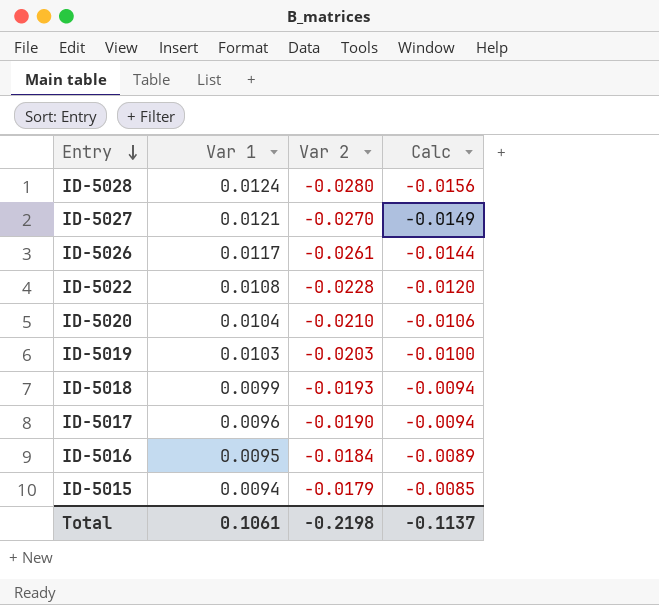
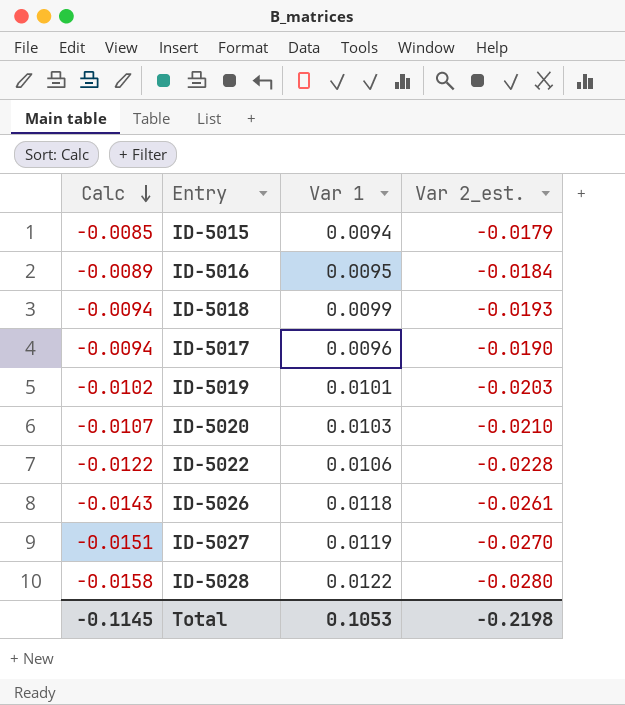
row order: Entry descending -> Calc descending
column Calc | position: 4 -> 1
column name: Var 2 -> Var 2_est.
ID-5019 | Calc: -0.0100 -> -0.0102
ID-5019 | Var 1: 0.0103 -> 0.0101
ID-5020 | Calc: -0.0106 -> -0.0107
ID-5020 | Var 1: 0.0104 -> 0.0103
ID-5022 | Calc: -0.0120 -> -0.0122
ID-5022 | Var 1: 0.0108 -> 0.0106
ID-5026 | Calc: -0.0144 -> -0.0143
ID-5026 | Var 1: 0.0117 -> 0.0118
ID-5027 | Calc: -0.0149 -> -0.0151
ID-5027 | Var 1: 0.0121 -> 0.0119
ID-5028 | Calc: -0.0156 -> -0.0158
ID-5028 | Var 1: 0.0124 -> 0.0122
Total | Calc: -0.1137 -> -0.1145
Total | Var 1: 0.1061 -> 0.1053

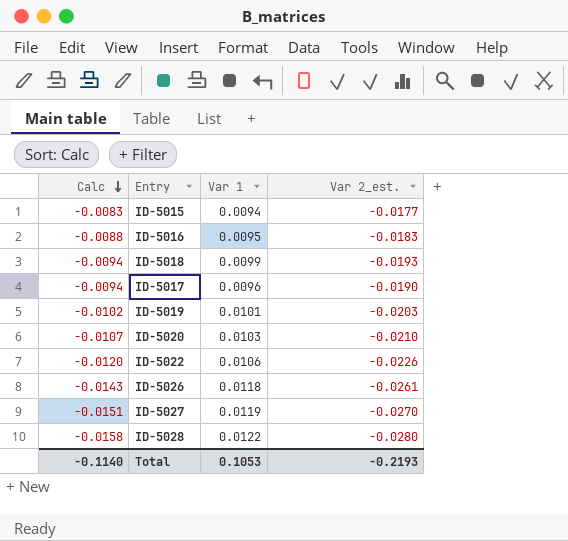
ID-5015 | Calc: -0.0085 -> -0.0083
ID-5015 | Var 2_est.: -0.0179 -> -0.0177
ID-5016 | Calc: -0.0089 -> -0.0088
ID-5016 | Var 2_est.: -0.0184 -> -0.0183
ID-5022 | Calc: -0.0122 -> -0.0120
ID-5022 | Var 2_est.: -0.0228 -> -0.0226
Total | Calc: -0.1145 -> -0.1140
Total | Var 2_est.: -0.2198 -> -0.2193

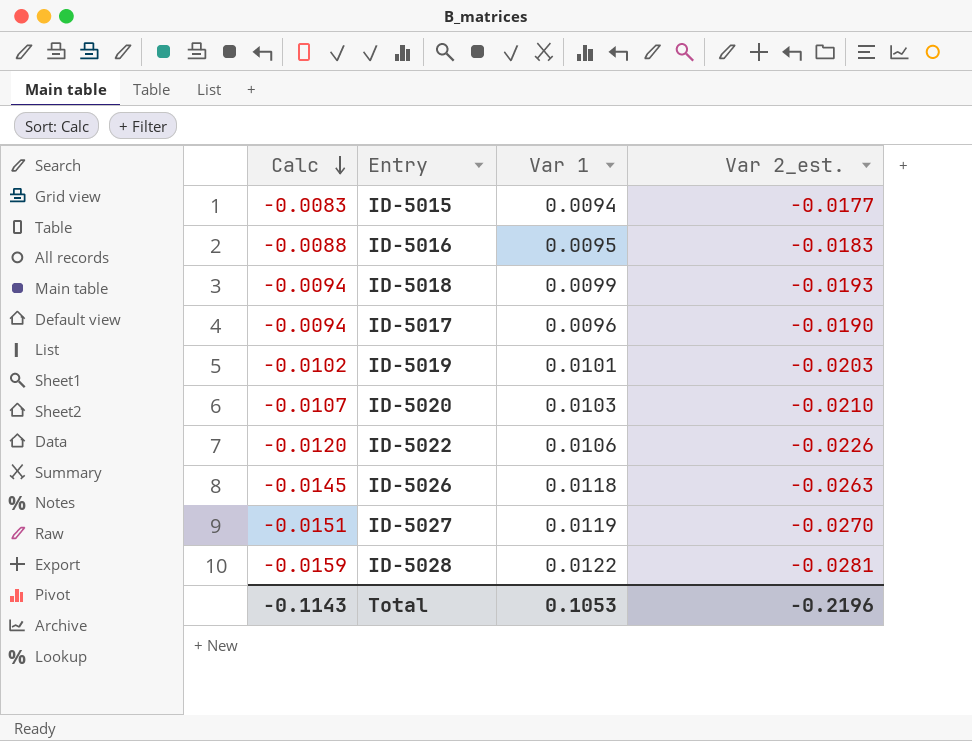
ID-5026 | Calc: -0.0143 -> -0.0145
ID-5026 | Var 2_est.: -0.0261 -> -0.0263
ID-5028 | Calc: -0.0158 -> -0.0159
ID-5028 | Var 2_est.: -0.0280 -> -0.0281
Total | Calc: -0.1140 -> -0.1143
Total | Var 2_est.: -0.2193 -> -0.2196

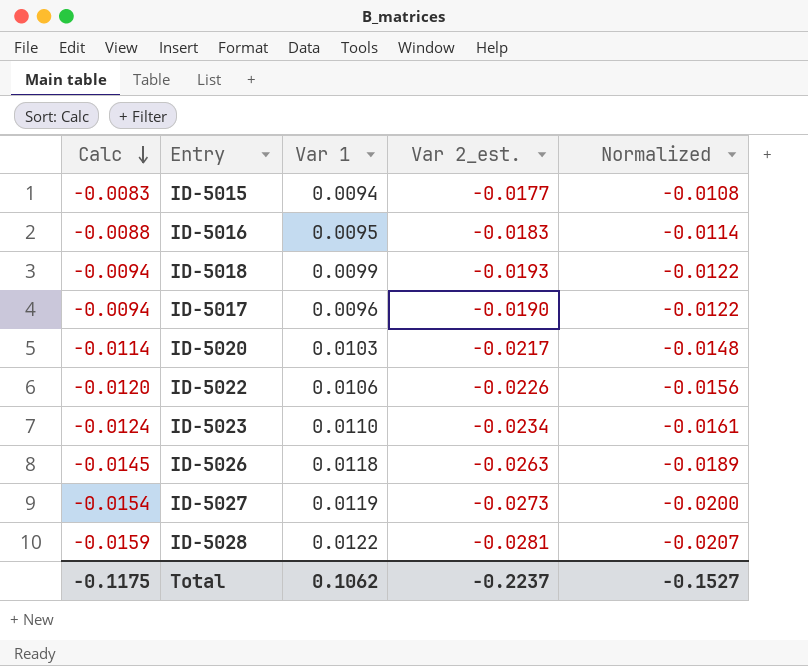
column Normalized | formula: none -> [Calc] * 1.3
row ID-5019: -0.0102 | 0.0101 | -0.0203 -> none
ID-5020 | Calc: -0.0107 -> -0.0114
ID-5020 | Var 2_est.: -0.0210 -> -0.0217
row ID-5023: none -> -0.0124 | 0.0110 | -0.0234 | -0.0161
ID-5027 | Calc: -0.0151 -> -0.0154
ID-5027 | Var 2_est.: -0.0270 -> -0.0273
Total | Calc: -0.1143 -> -0.1175
Total | Var 1: 0.1053 -> 0.1062
Total | Var 2_est.: -0.2196 -> -0.2237

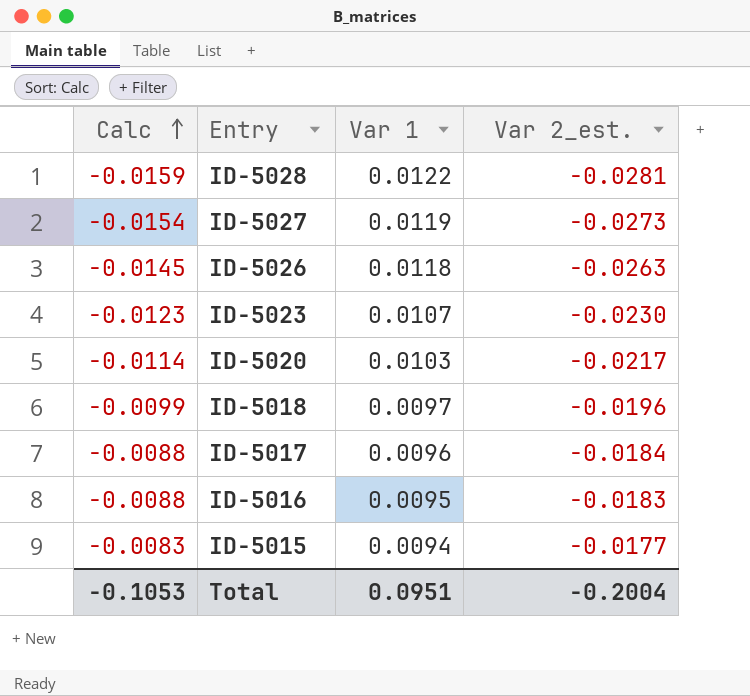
row order: Calc descending -> Calc ascending
column Normalized | formula: [Calc] * 1.3 -> none
row ID-5022: -0.0120 | 0.0106 | -0.0226 | -0.0156 -> none
ID-5023 | Calc: -0.0124 -> -0.0123
ID-5023 | Var 1: 0.0110 -> 0.0107
ID-5023 | Var 2_est.: -0.0234 -> -0.0230
ID-5018 | Calc: -0.0094 -> -0.0099
ID-5018 | Var 1: 0.0099 -> 0.0097
ID-5018 | Var 2_est.: -0.0193 -> -0.0196
ID-5017 | Calc: -0.0094 -> -0.0088
ID-5017 | Var 2_est.: -0.0190 -> -0.0184
Total | Calc: -0.1175 -> -0.1053
Total | Var 1: 0.1062 -> 0.0951
Total | Var 2_est.: -0.2237 -> -0.2004

